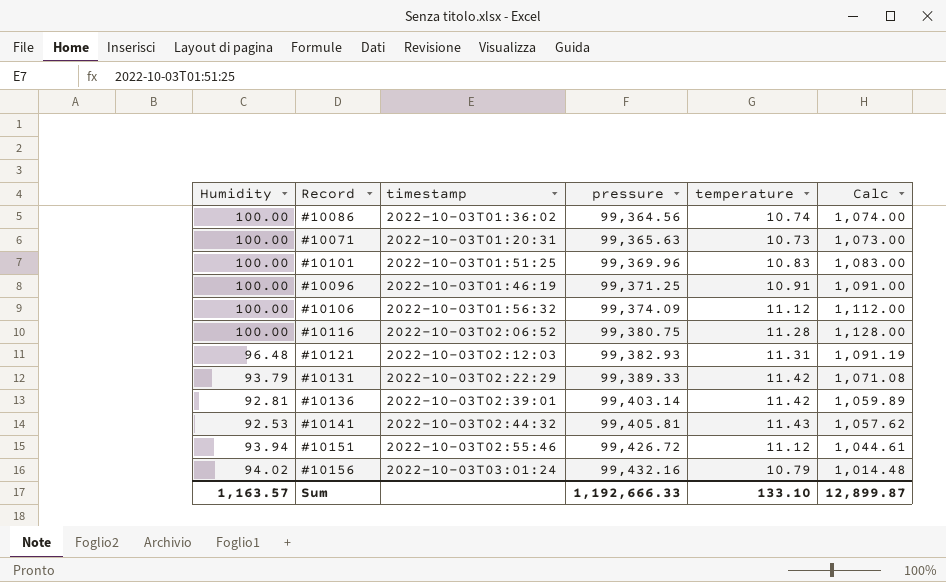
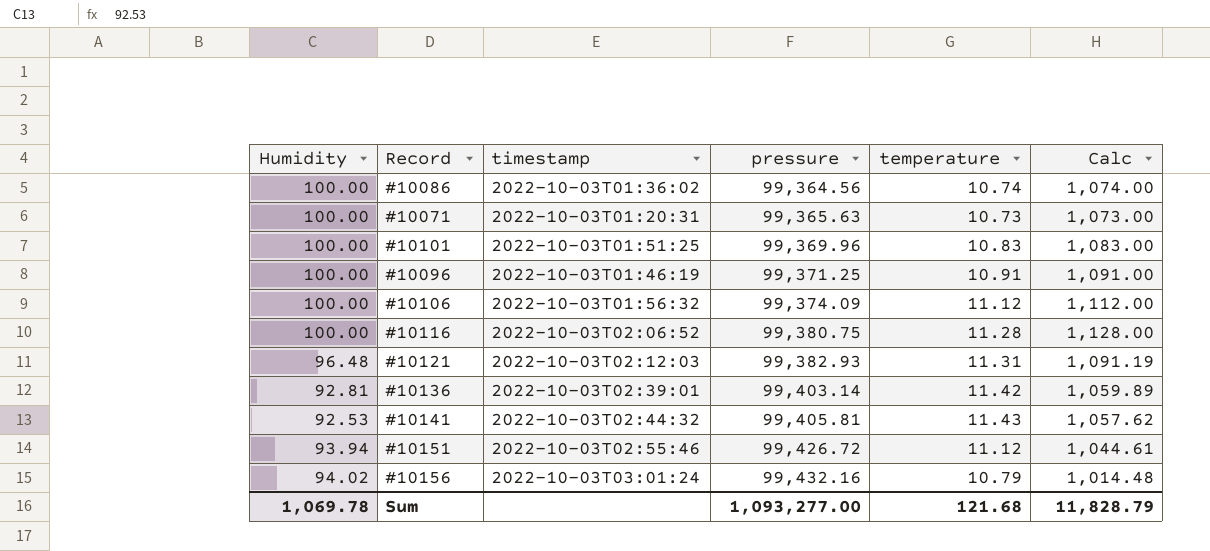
row #10131: 93.79 | 2022-10-03T02:22:29 | 99,389.33 | 11.42 | 1,071.08 -> none
Sum | Humidity: 1,163.57 -> 1,069.78
Sum | pressure: 1,192,666.33 -> 1,093,277.00
Sum | temperature: 133.10 -> 121.68
Sum | Calc: 12,899.87 -> 11,828.79

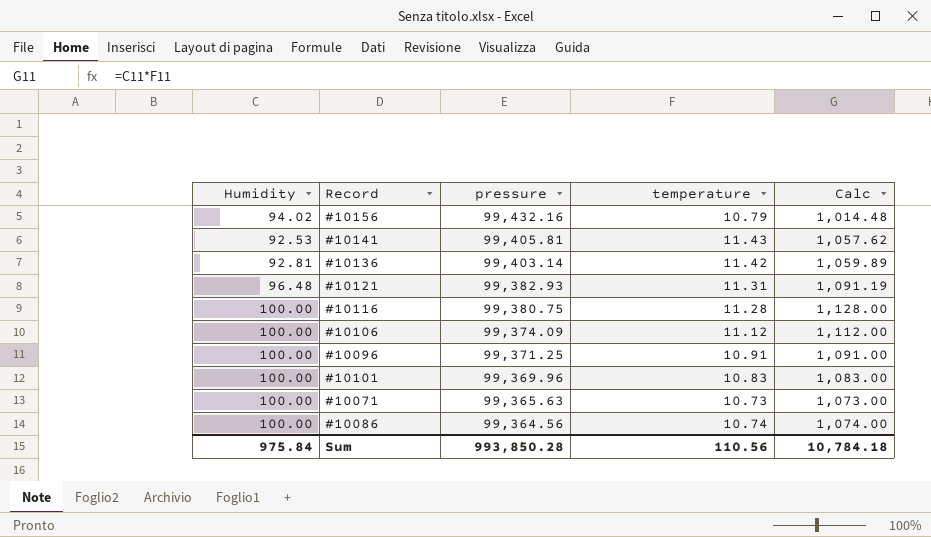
row order: pressure ascending -> pressure descending
column timestamp | position: 3 -> none
row #10151: 93.94 | 2022-10-03T02:55:46 | 99,426.72 | 11.12 | 1,044.61 -> none
Sum | Humidity: 1,069.78 -> 975.84
Sum | pressure: 1,093,277.00 -> 993,850.28
Sum | temperature: 121.68 -> 110.56
Sum | Calc: 11,828.79 -> 10,784.18

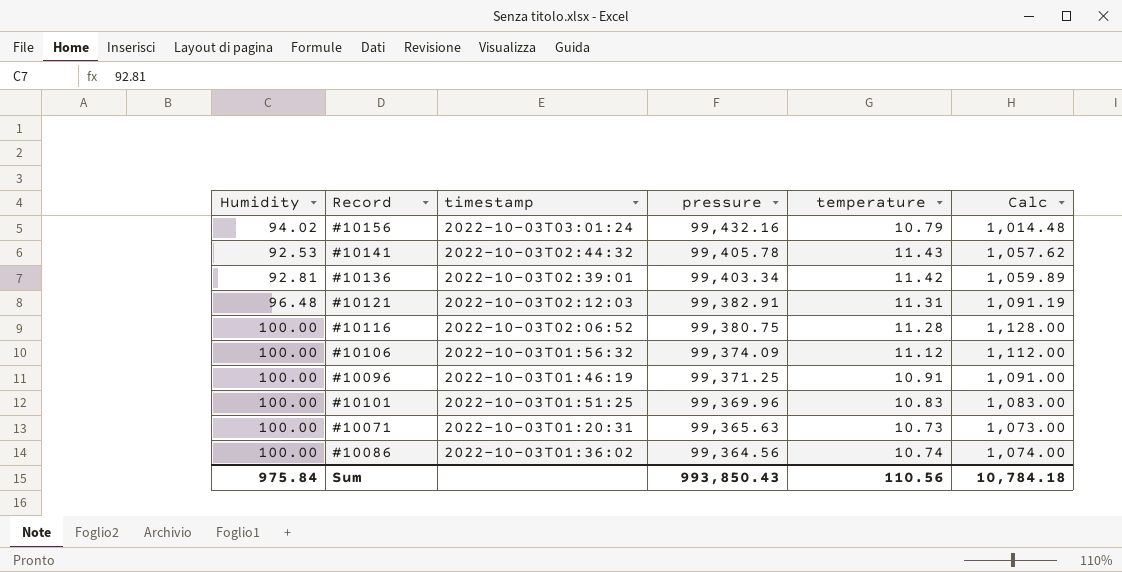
column timestamp | position: none -> 3
#10141 | pressure: 99,405.81 -> 99,405.78
#10136 | pressure: 99,403.14 -> 99,403.34
#10121 | pressure: 99,382.93 -> 99,382.91
Sum | pressure: 993,850.28 -> 993,850.43

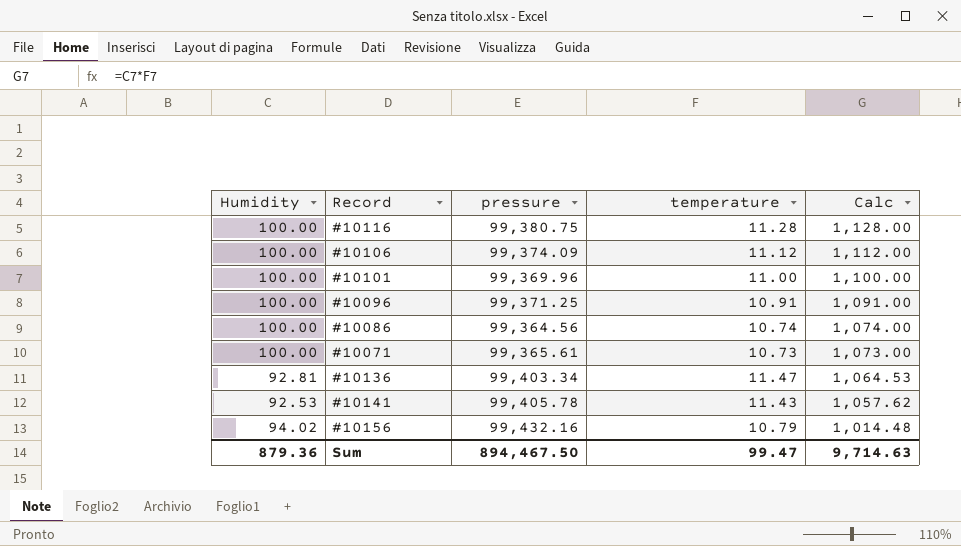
row order: pressure descending -> Calc descending
column timestamp | position: 3 -> none
row #10121: 96.48 | 2022-10-03T02:12:03 | 99,382.91 | 11.31 | 1,091.19 -> none
#10101 | temperature: 10.83 -> 11.00
#10101 | Calc: 1,083.00 -> 1,100.00
#10071 | pressure: 99,365.63 -> 99,365.61
#10136 | temperature: 11.42 -> 11.47
#10136 | Calc: 1,059.89 -> 1,064.53
Sum | Humidity: 975.84 -> 879.36
Sum | pressure: 993,850.43 -> 894,467.50
Sum | temperature: 110.56 -> 99.47
Sum | Calc: 10,784.18 -> 9,714.63

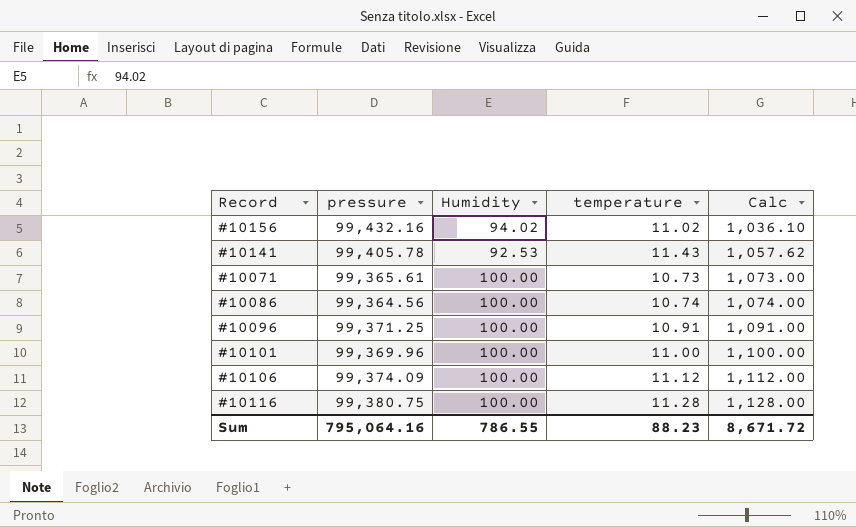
row order: Calc descending -> Calc ascending
column Humidity | position: 1 -> 3
row #10136: 92.81 | 99,403.34 | 11.47 | 1,064.53 -> none
#10156 | temperature: 10.79 -> 11.02
#10156 | Calc: 1,014.48 -> 1,036.10
Sum | pressure: 894,467.50 -> 795,064.16
Sum | Humidity: 879.36 -> 786.55
Sum | temperature: 99.47 -> 88.23
Sum | Calc: 9,714.63 -> 8,671.72

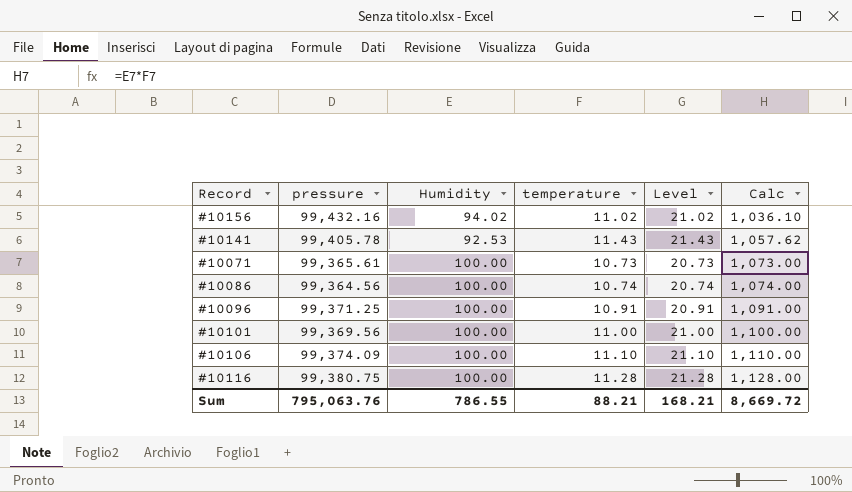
column Level | formula: none -> [temperature] + 10
#10101 | pressure: 99,369.96 -> 99,369.56
#10106 | temperature: 11.12 -> 11.10
#10106 | Calc: 1,112.00 -> 1,110.00
Sum | pressure: 795,064.16 -> 795,063.76
Sum | temperature: 88.23 -> 88.21
Sum | Calc: 8,671.72 -> 8,669.72

